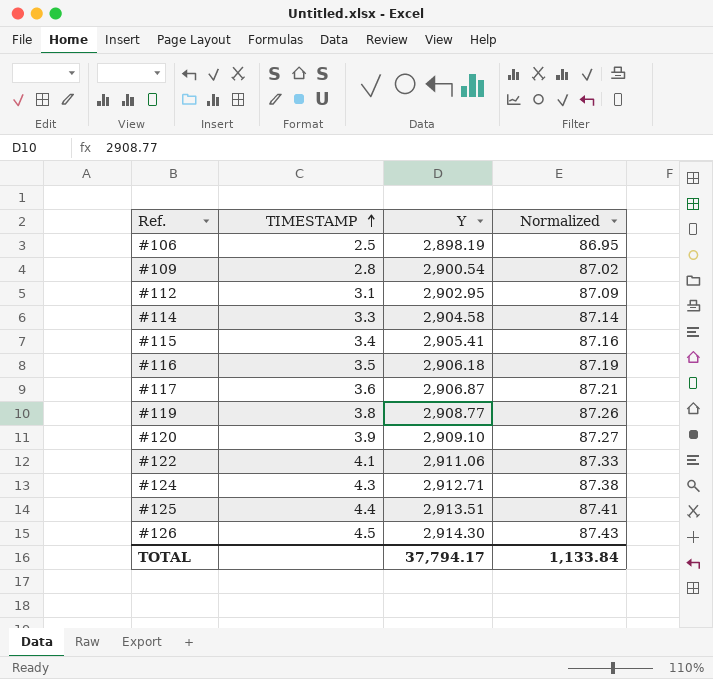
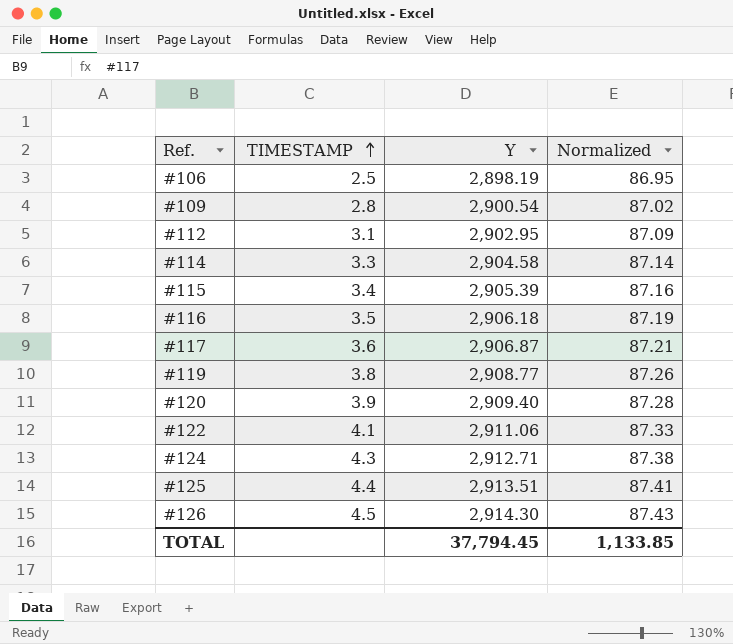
#115 | Y: 2,905.41 -> 2,905.39
#120 | Y: 2,909.10 -> 2,909.40
#120 | Normalized: 87.27 -> 87.28
TOTAL | Y: 37,794.17 -> 37,794.45
TOTAL | Normalized: 1,133.84 -> 1,133.85

